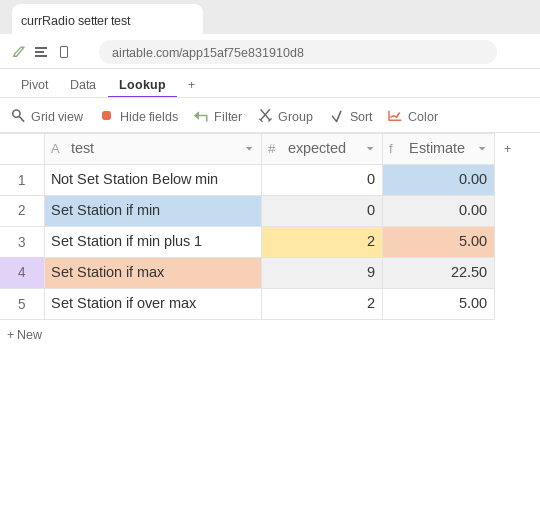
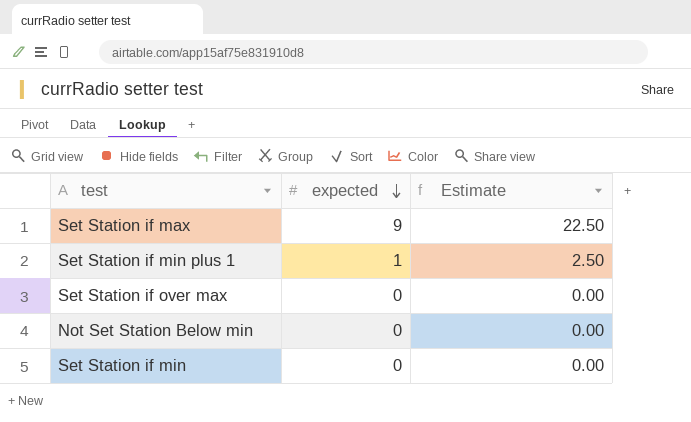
row order: none -> expected descending
Set Station if min plus 1 | expected: 2 -> 1
Set Station if min plus 1 | Estimate: 5.00 -> 2.50
Set Station if over max | expected: 2 -> 0
Set Station if over max | Estimate: 5.00 -> 0.00

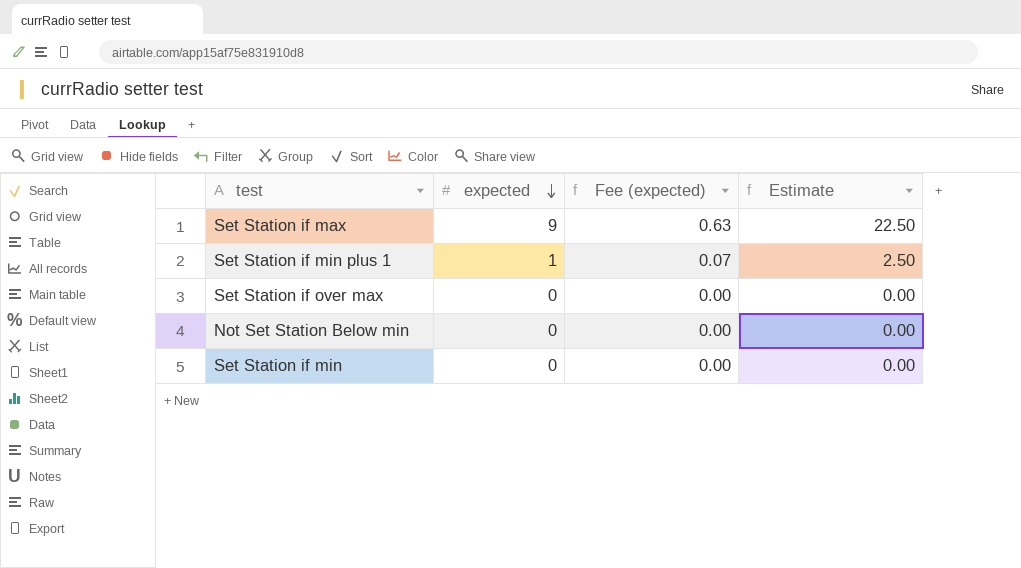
column Fee (expected) | formula: none -> [expected] * 0.07

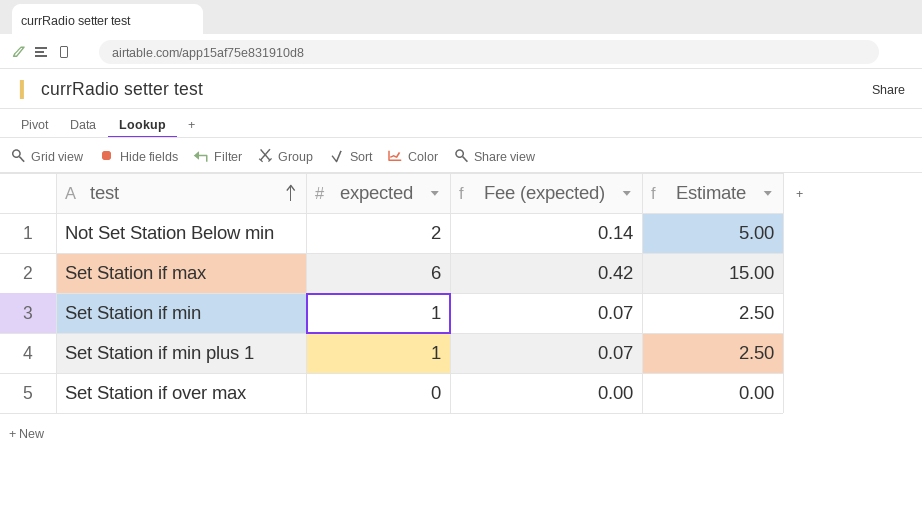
row order: expected descending -> test ascending
Not Set Station Below min | expected: 0 -> 2
Not Set Station Below min | Fee (expected): 0.00 -> 0.14
Not Set Station Below min | Estimate: 0.00 -> 5.00
Set Station if max | expected: 9 -> 6
Set Station if max | Fee (expected): 0.63 -> 0.42
Set Station if max | Estimate: 22.50 -> 15.00
Set Station if min | expected: 0 -> 1
Set Station if min | Fee (expected): 0.00 -> 0.07
Set Station if min | Estimate: 0.00 -> 2.50

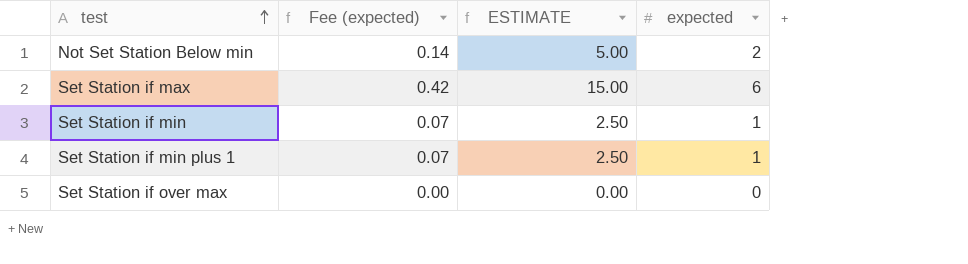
column name: Estimate -> ESTIMATE
column expected | position: 2 -> 4

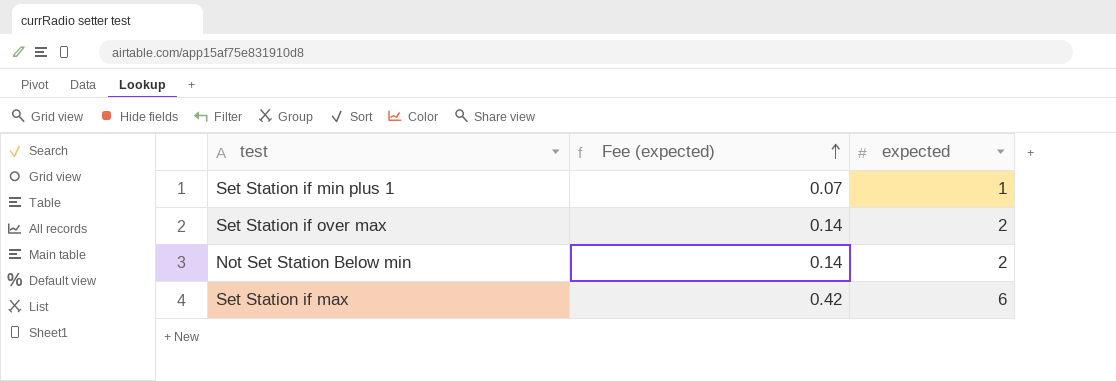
row order: test ascending -> Fee (expected) ascending
column ESTIMATE | formula: [expected] * 2.5 -> none
row Set Station if min: 0.07 | 2.50 | 1 -> none
Set Station if over max | Fee (expected): 0.00 -> 0.14
Set Station if over max | expected: 0 -> 2

